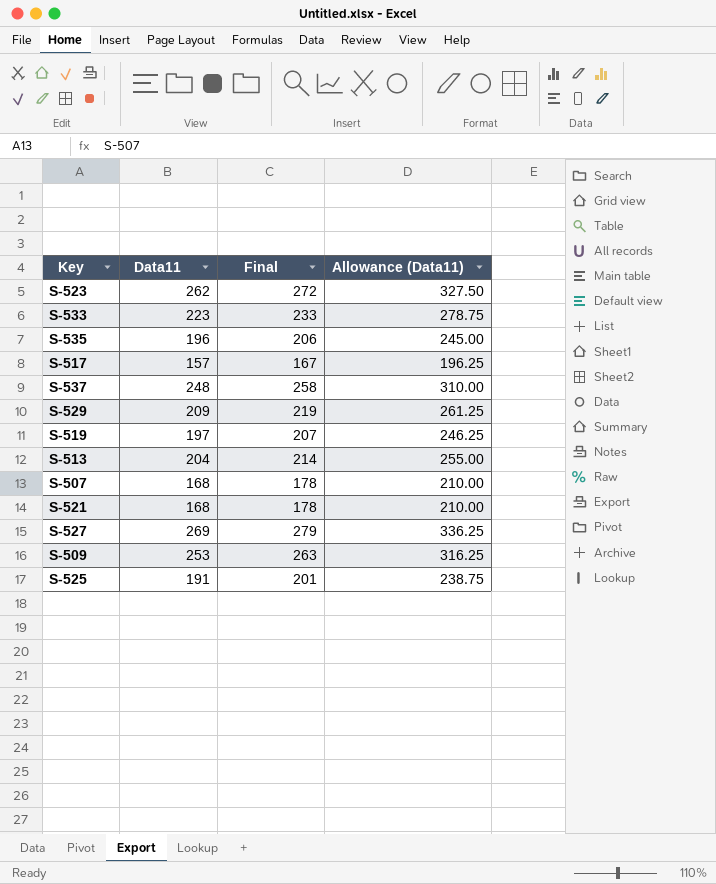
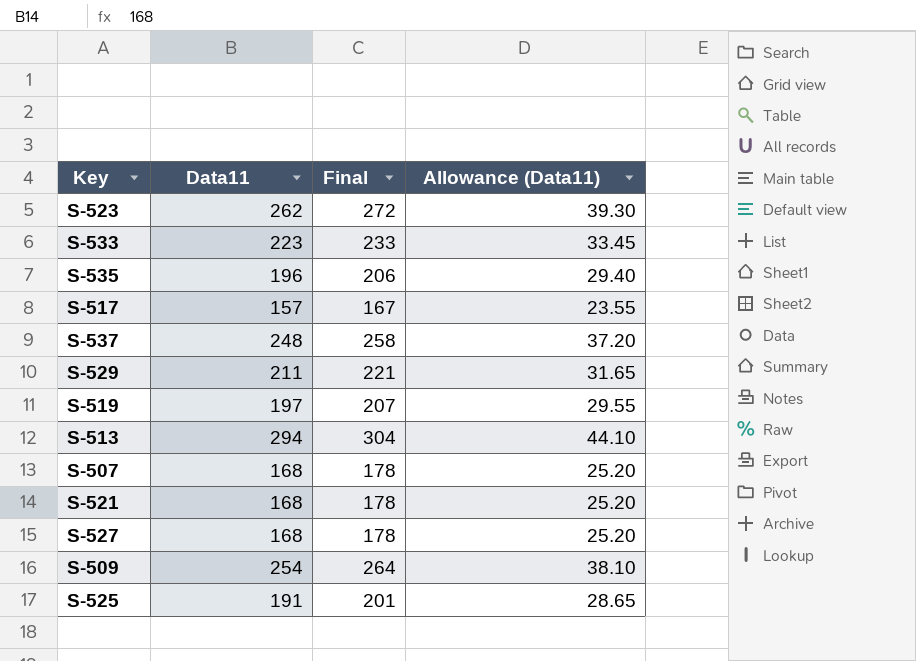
column Allowance (Data11) | formula: [Data11] * 1.25 -> [Data11] * 0.15
S-529 | Data11: 209 -> 211
S-529 | Final: 219 -> 221
S-513 | Data11: 204 -> 294
S-513 | Final: 214 -> 304
S-527 | Data11: 269 -> 168
S-527 | Final: 279 -> 178
S-509 | Data11: 253 -> 254
S-509 | Final: 263 -> 264

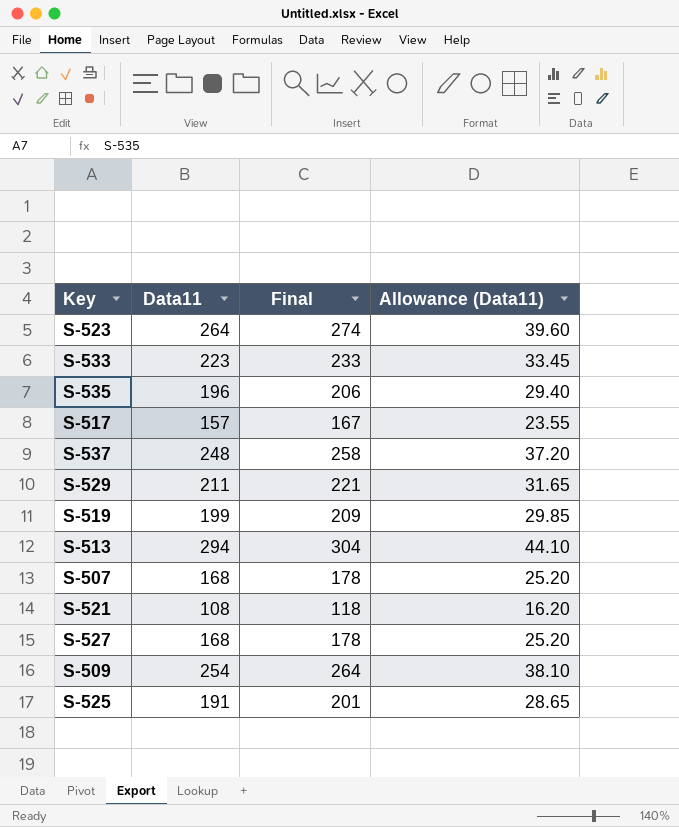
S-523 | Data11: 262 -> 264
S-523 | Final: 272 -> 274
S-523 | Allowance (Data11): 39.30 -> 39.60
S-519 | Data11: 197 -> 199
S-519 | Final: 207 -> 209
S-519 | Allowance (Data11): 29.55 -> 29.85
S-521 | Data11: 168 -> 108
S-521 | Final: 178 -> 118
S-521 | Allowance (Data11): 25.20 -> 16.20

